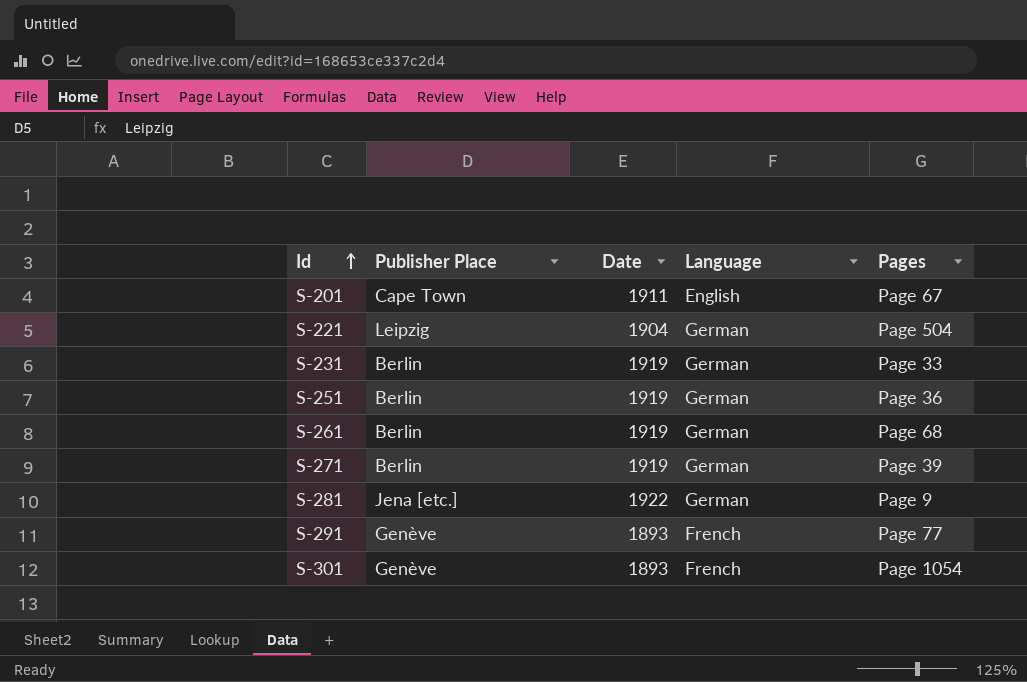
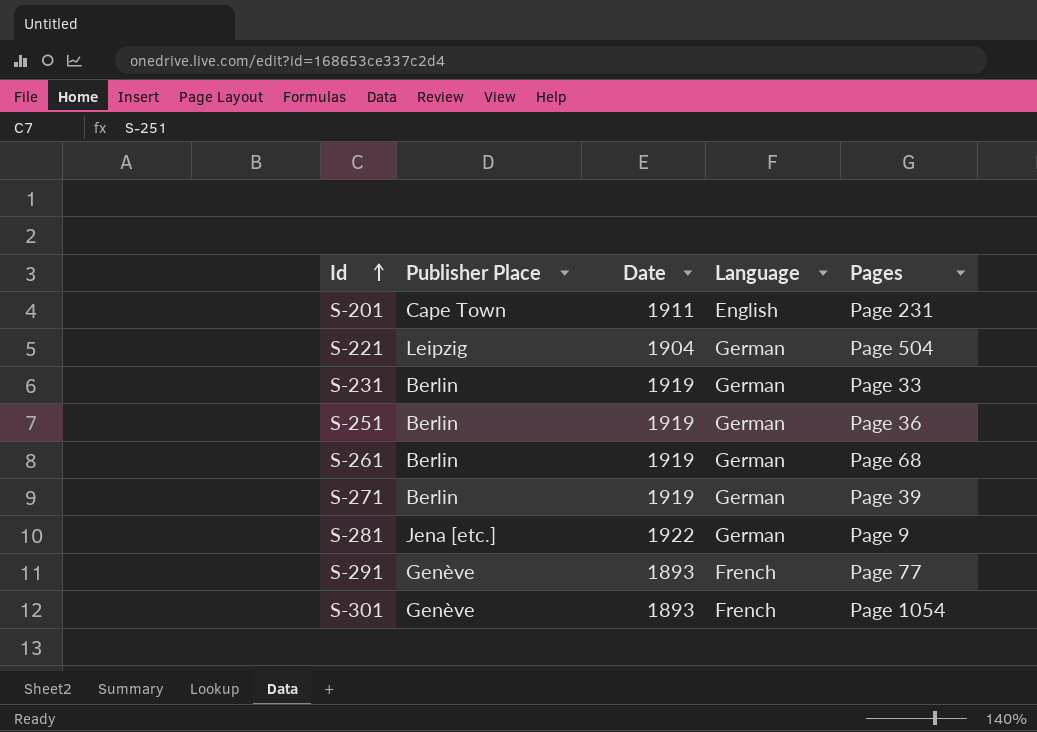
S-201 | Pages: Page 67 -> Page 231

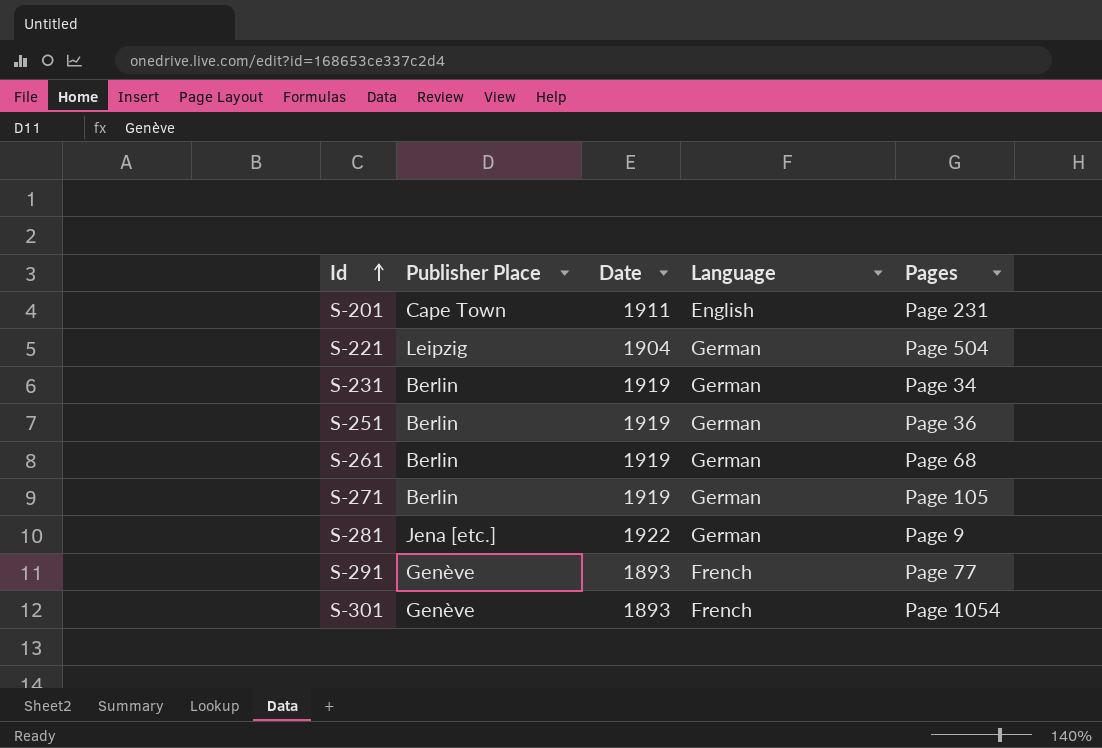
S-231 | Pages: Page 33 -> Page 34
S-271 | Pages: Page 39 -> Page 105

